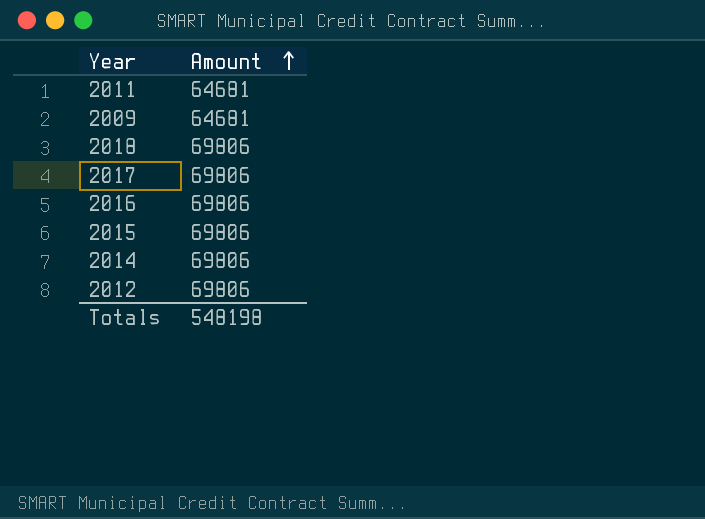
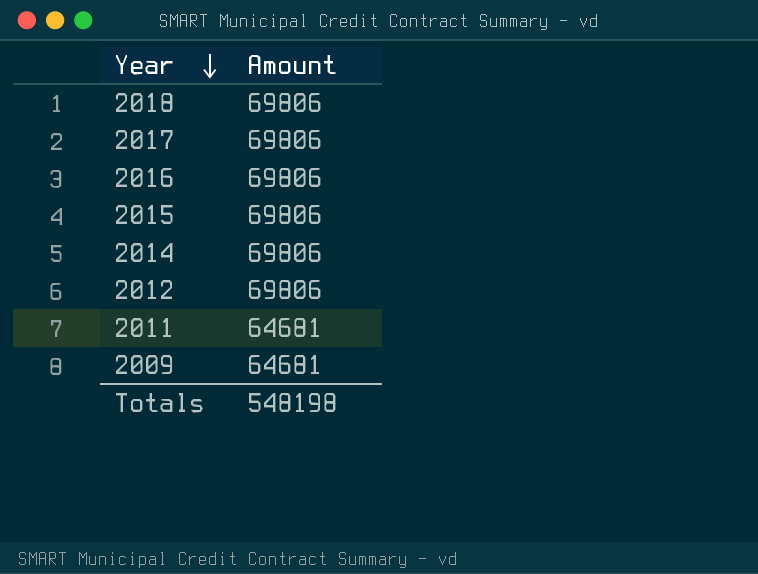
row order: Amount ascending -> Year descending

